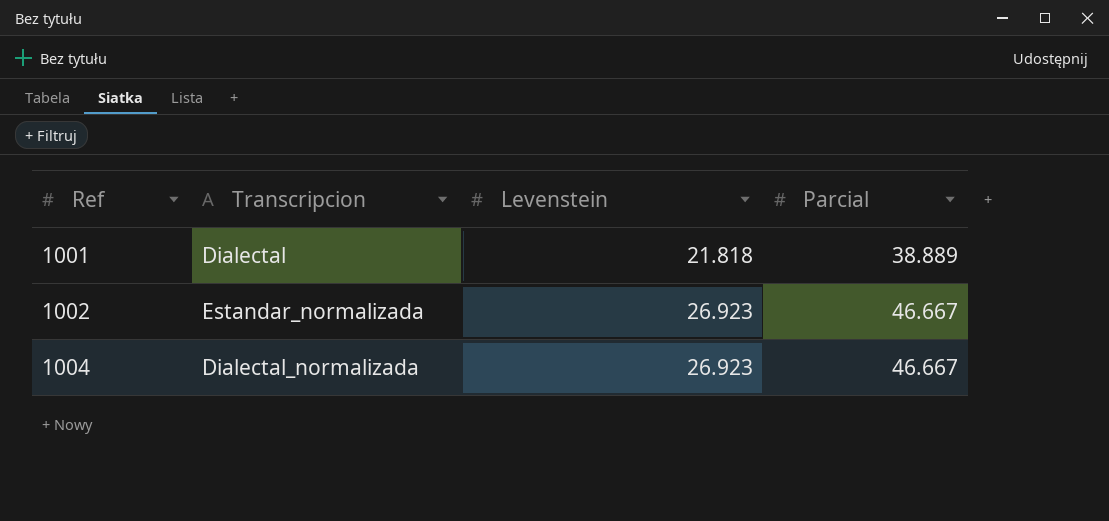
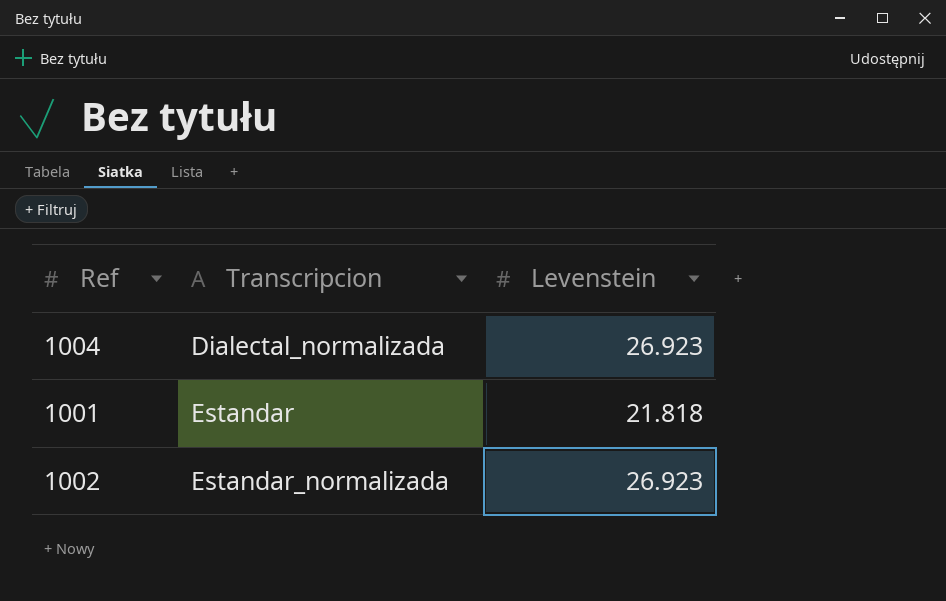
row order: Ref ascending -> Transcripcion ascending
column Parcial | position: 4 -> none
1001 | Transcripcion: Dialectal -> Estandar

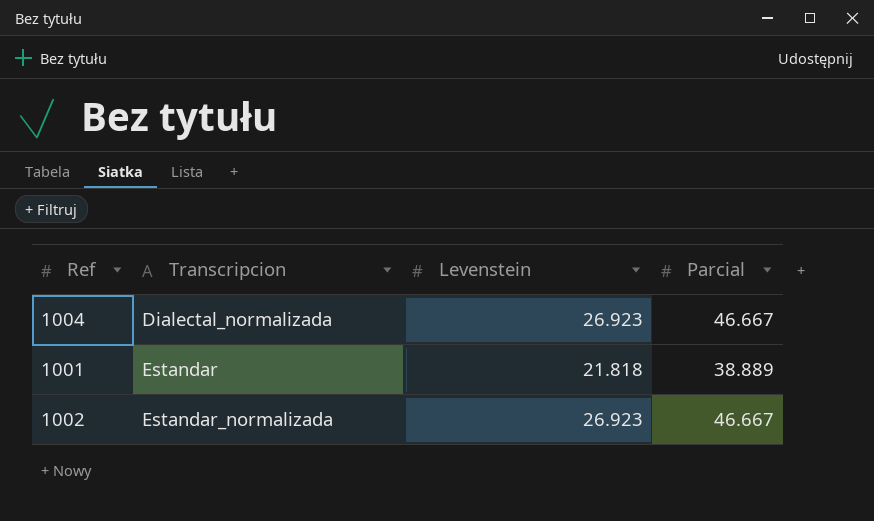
column Parcial | position: none -> 4

